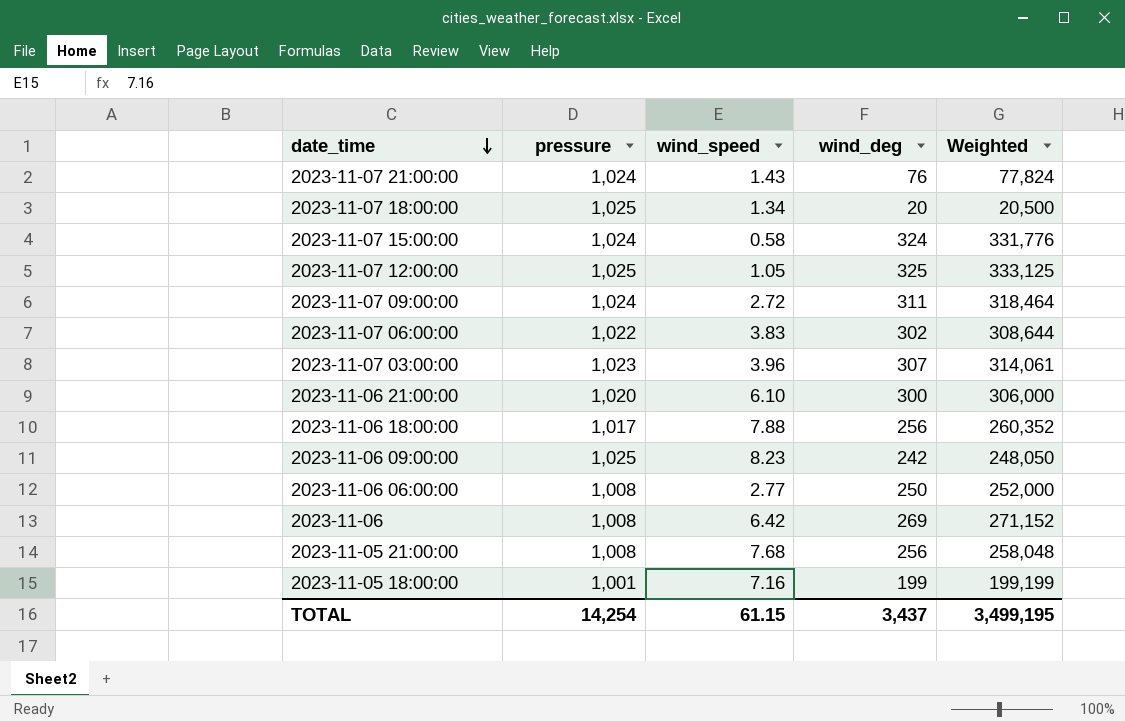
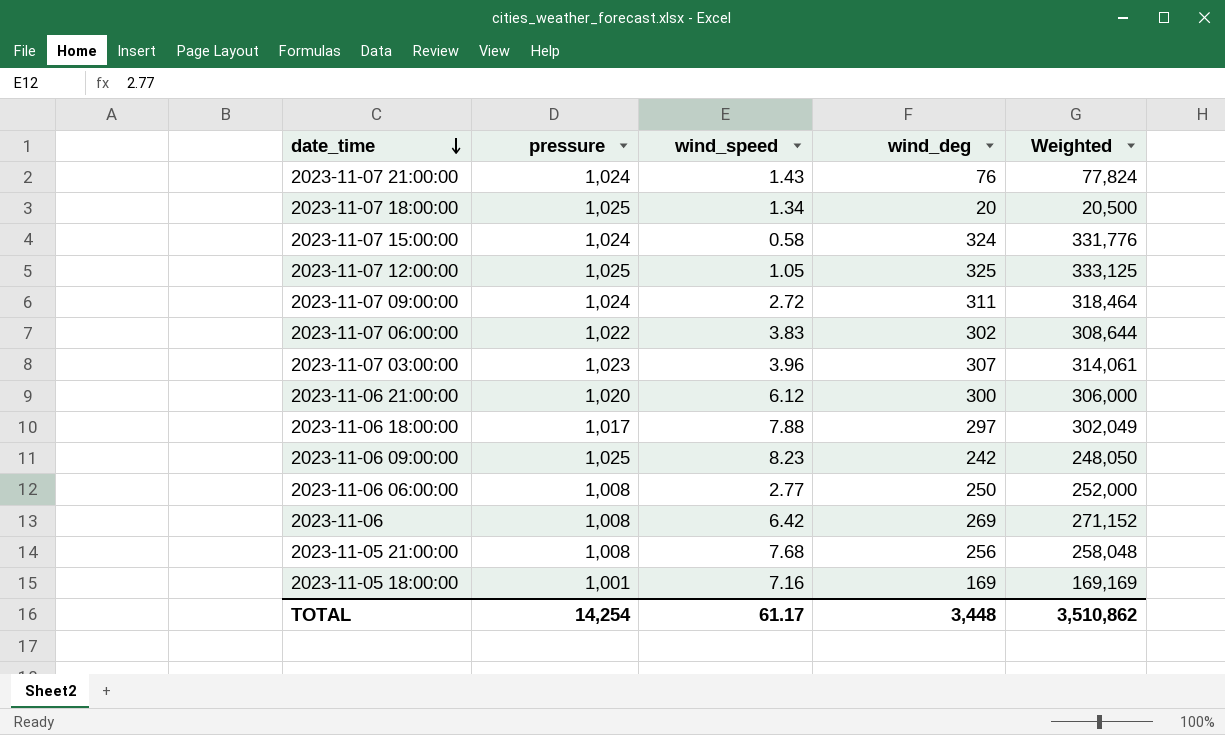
2023-11-06 21:00:00 | wind_speed: 6.10 -> 6.12
2023-11-06 18:00:00 | wind_deg: 256 -> 297
2023-11-06 18:00:00 | Weighted: 260,352 -> 302,049
2023-11-05 18:00:00 | wind_deg: 199 -> 169
2023-11-05 18:00:00 | Weighted: 199,199 -> 169,169
TOTAL | wind_speed: 61.15 -> 61.17
TOTAL | wind_deg: 3,437 -> 3,448
TOTAL | Weighted: 3,499,195 -> 3,510,862

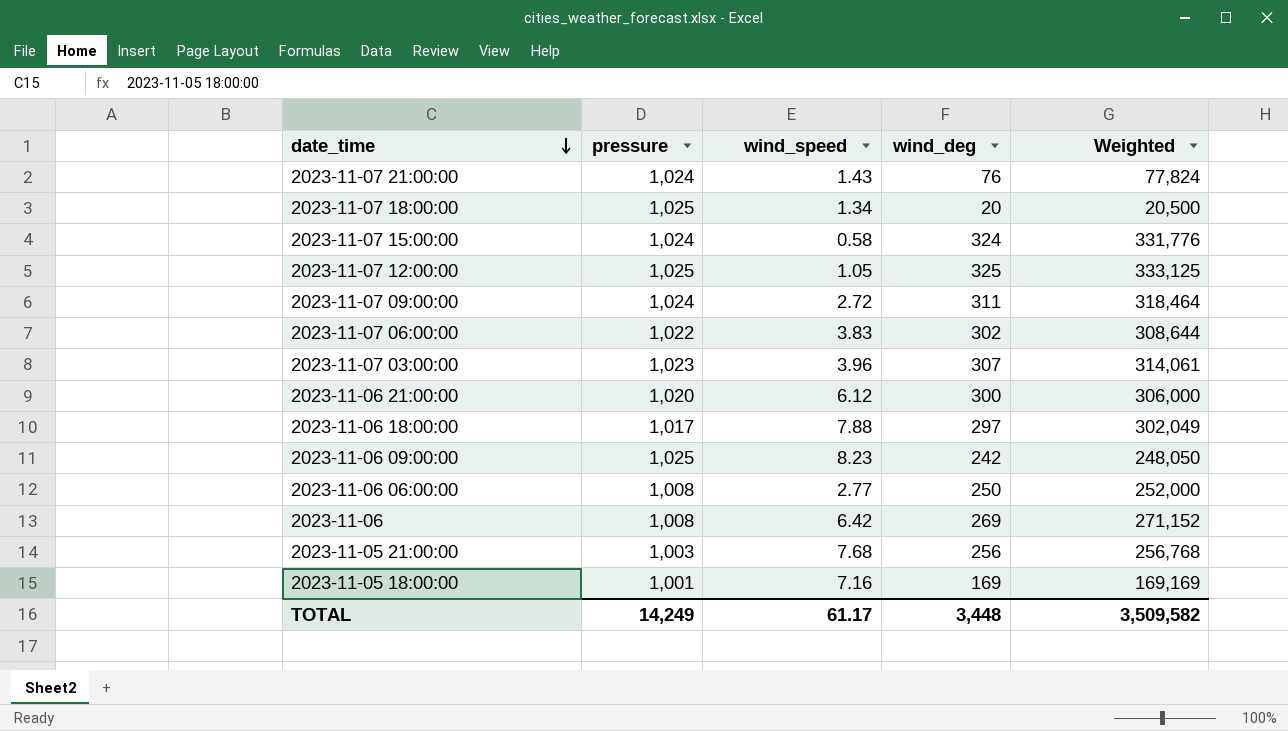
2023-11-05 21:00:00 | pressure: 1,008 -> 1,003
2023-11-05 21:00:00 | Weighted: 258,048 -> 256,768
TOTAL | pressure: 14,254 -> 14,249
TOTAL | Weighted: 3,510,862 -> 3,509,582

